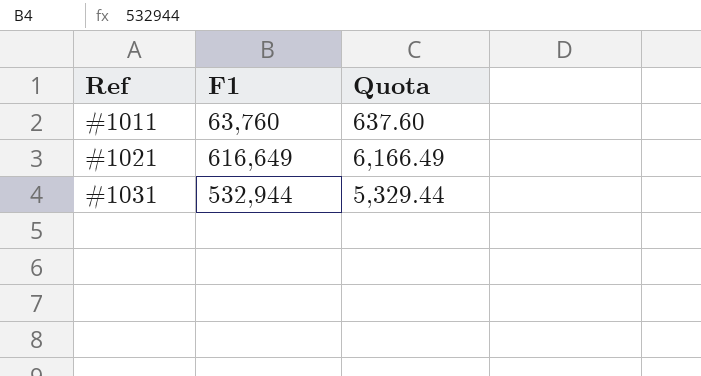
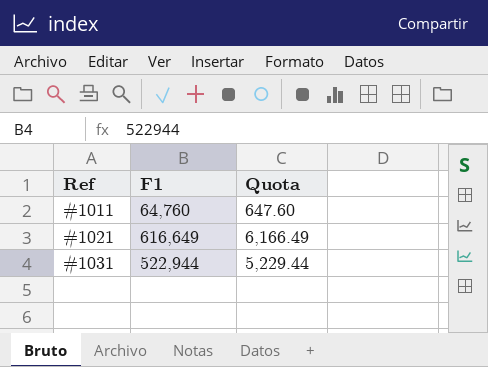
#1011 | F1: 63,760 -> 64,760
#1011 | Quota: 637.60 -> 647.60
#1031 | F1: 532,944 -> 522,944
#1031 | Quota: 5,329.44 -> 5,229.44

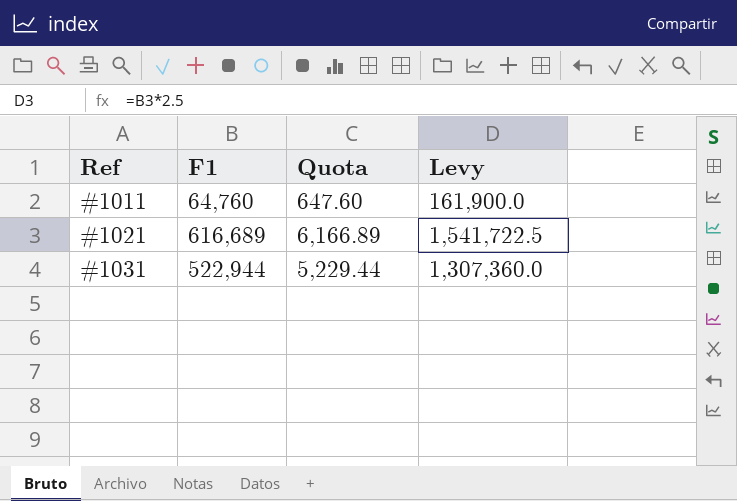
column Levy | formula: none -> [F1] * 2.5
#1021 | F1: 616,649 -> 616,689
#1021 | Quota: 6,166.49 -> 6,166.89

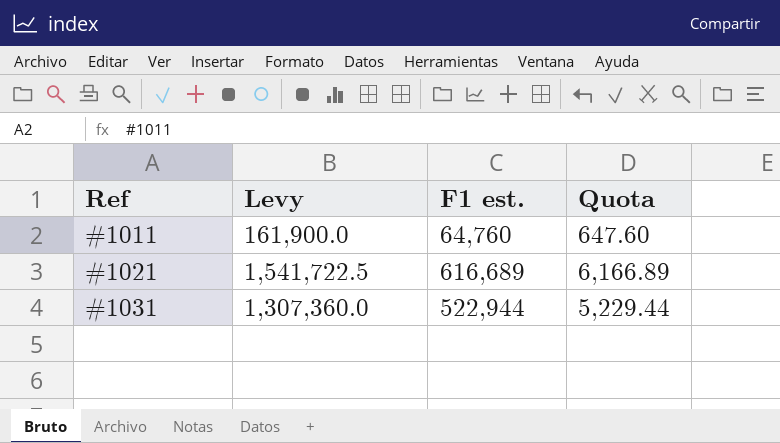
column Levy | position: 4 -> 2
column name: F1 -> F1 est.

